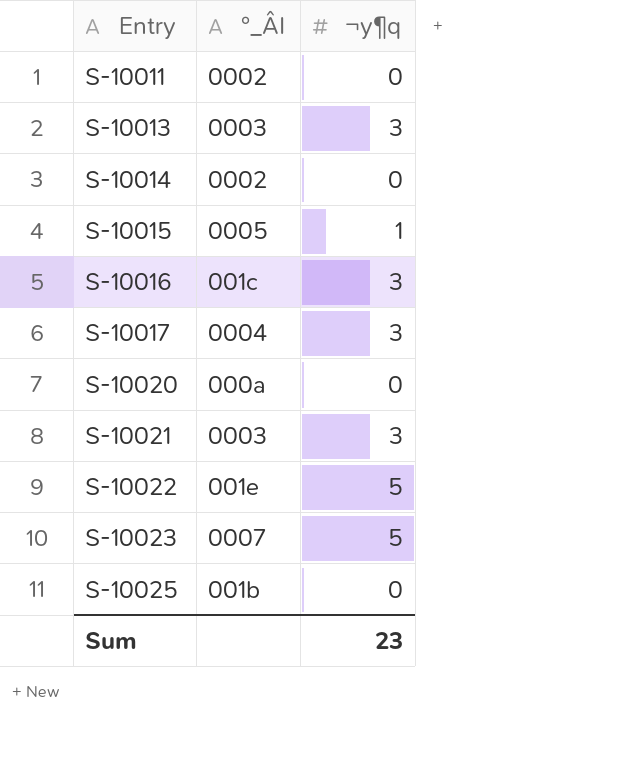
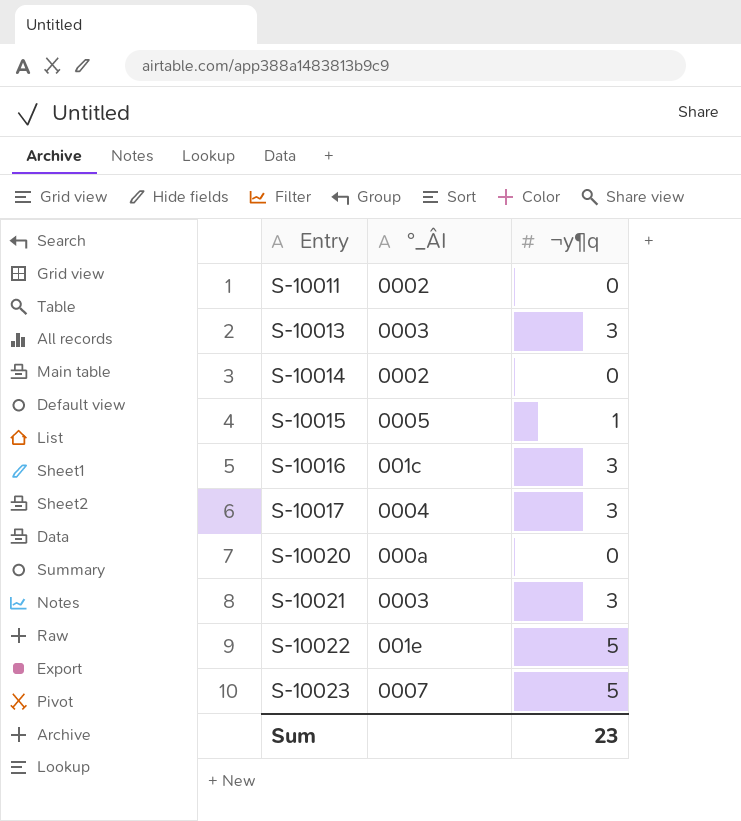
row S-10025: 001b | 0 -> none

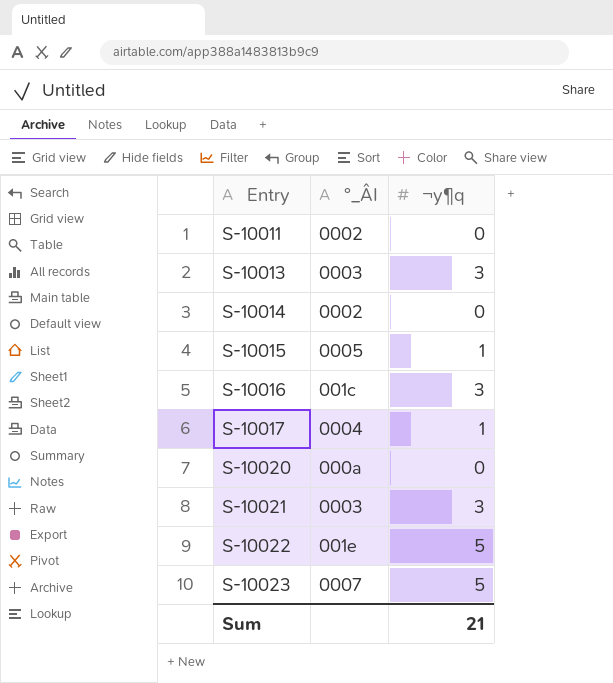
S-10017 | ¬y¶q: 3 -> 1
Sum | ¬y¶q: 23 -> 21

